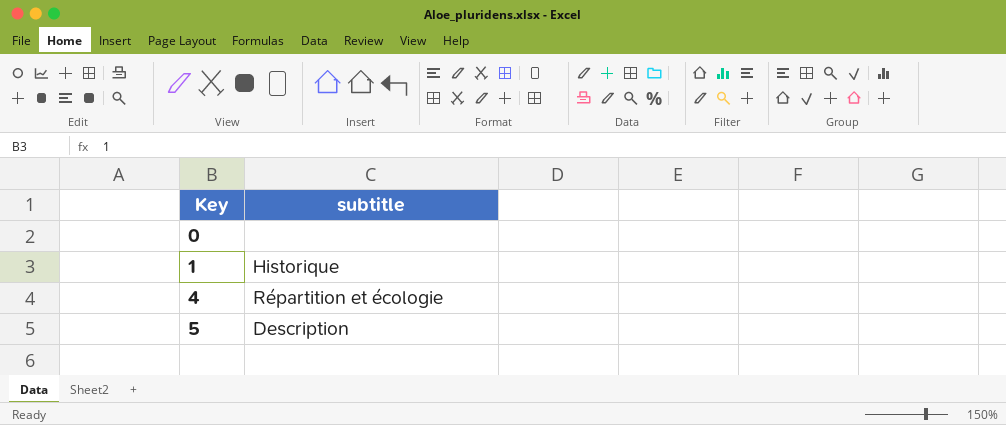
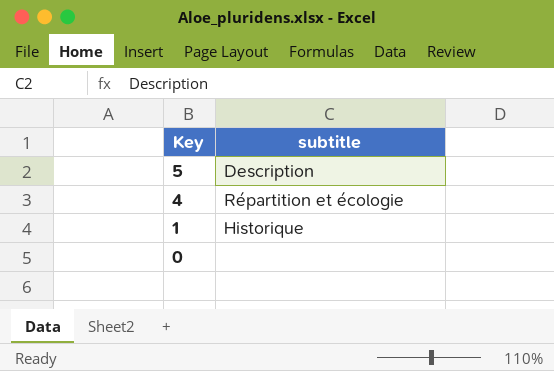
row order: Key ascending -> Key descending

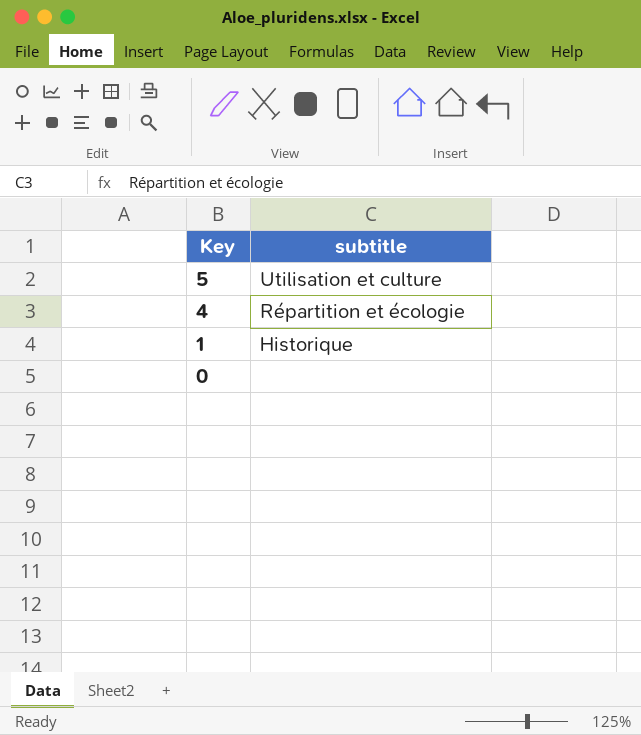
5 | subtitle: Description -> Utilisation et culture

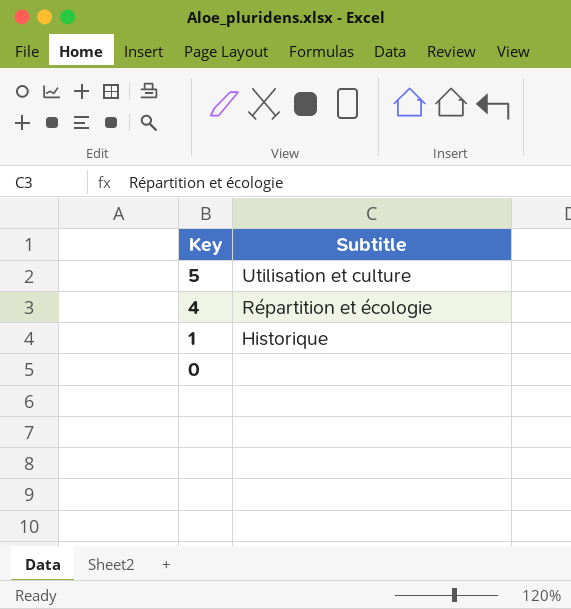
column name: subtitle -> Subtitle

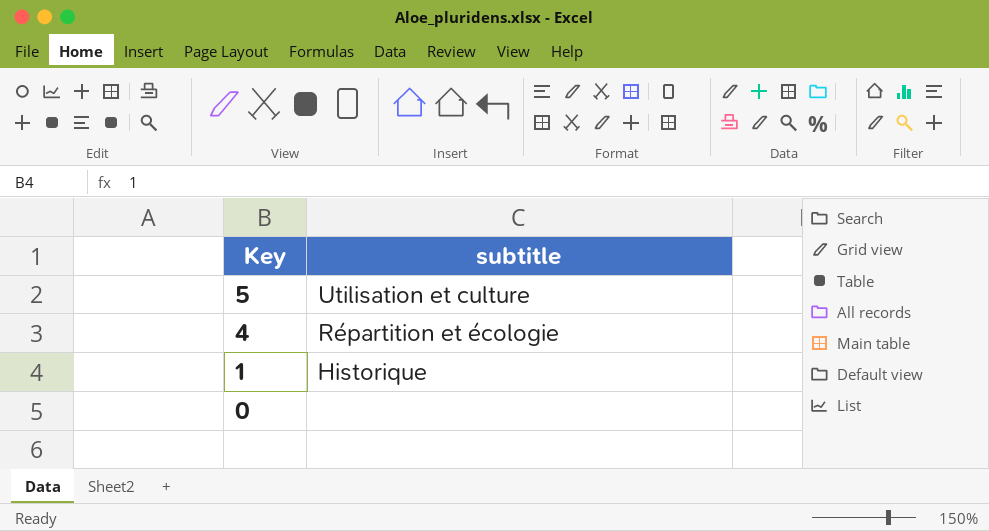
column name: Subtitle -> subtitle

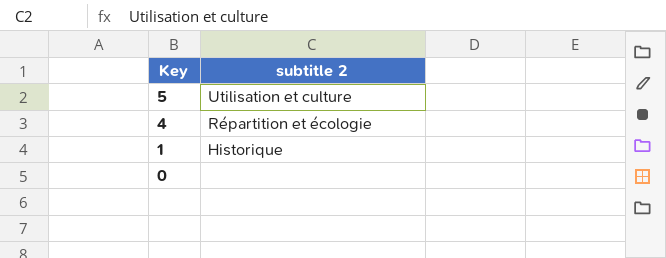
column name: subtitle -> subtitle 2

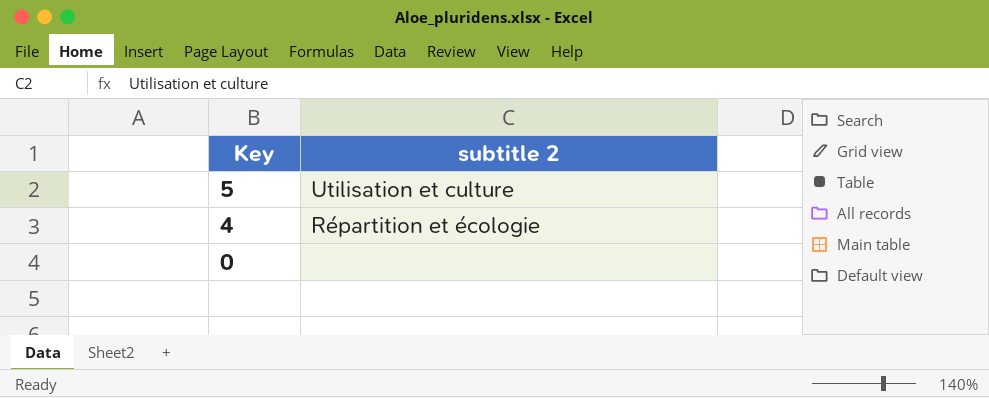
row 1: Historique -> none

